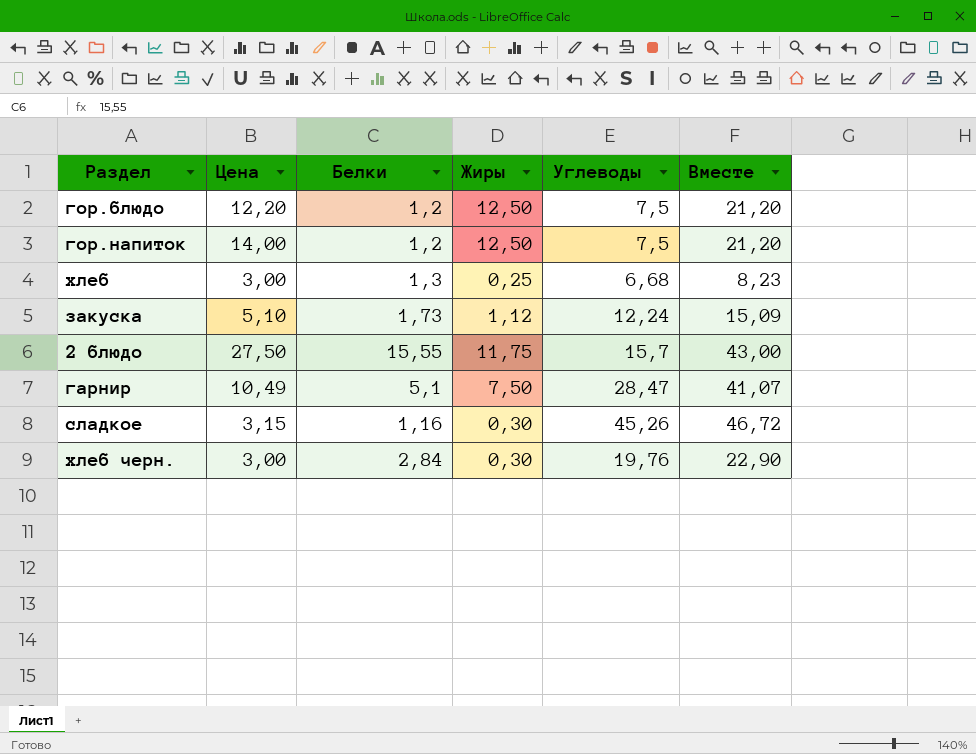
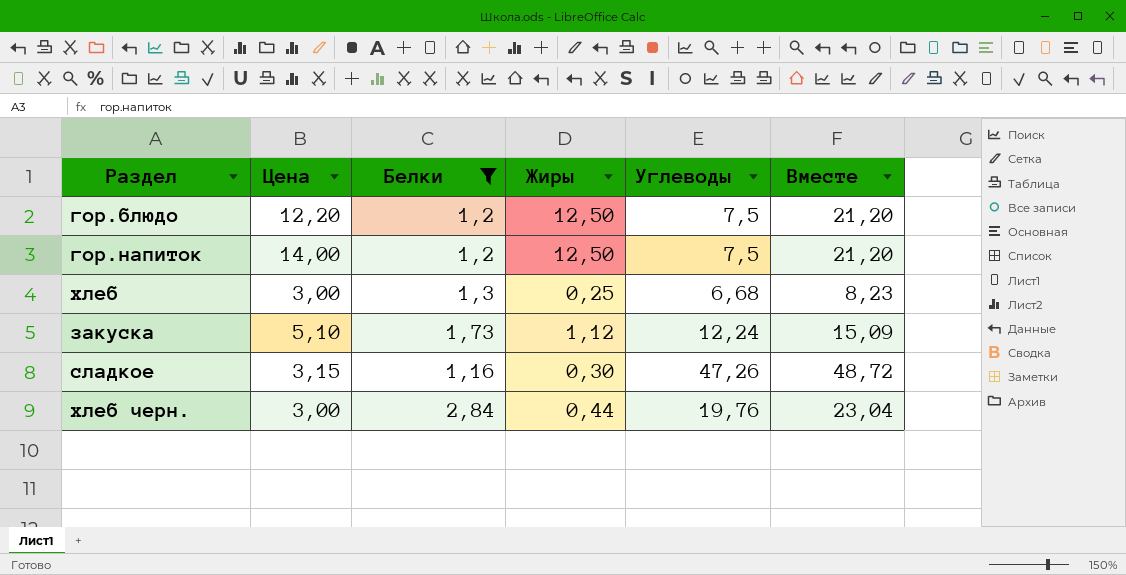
filter: none -> Белки <= 2,84
сладкое | Углеводы: 45,26 -> 47,26
сладкое | Вместе: 46,72 -> 48,72
хлеб черн. | Жиры: 0,30 -> 0,44
хлеб черн. | Вместе: 22,90 -> 23,04

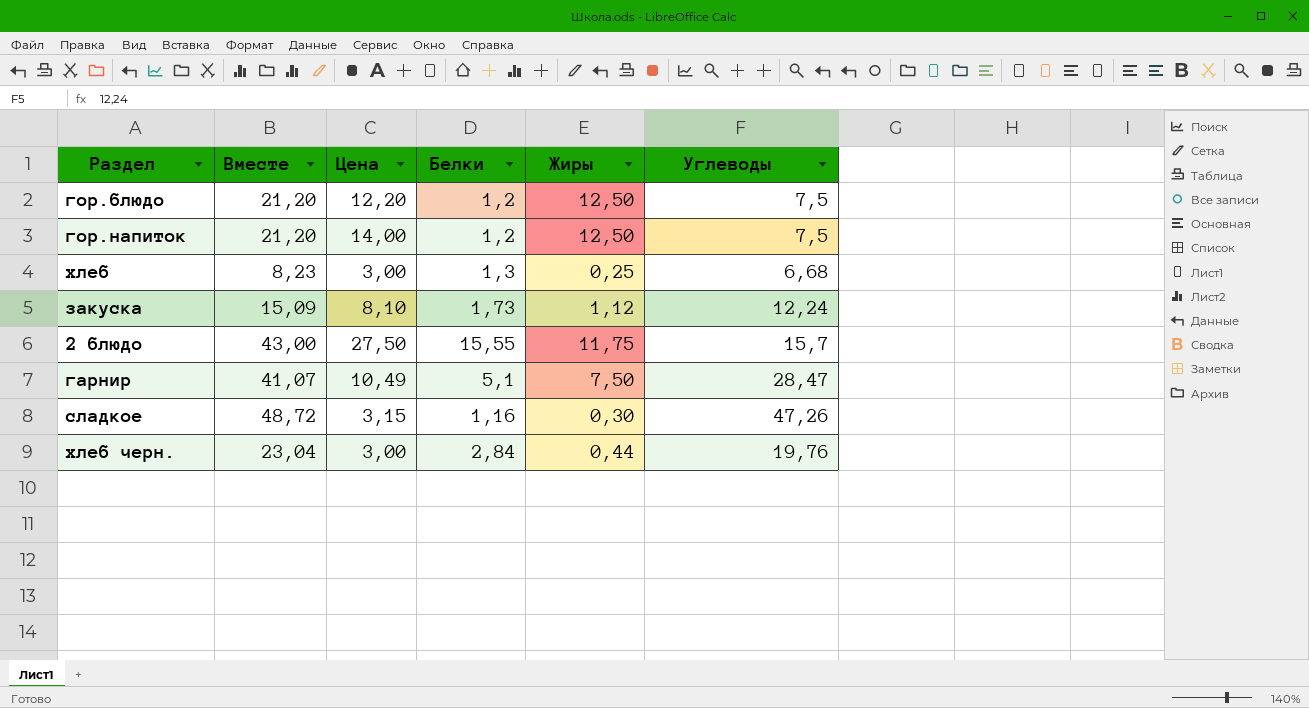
filter: Белки <= 2,84 -> none
column Вместе | position: 6 -> 2
закуска | Цена: 5,10 -> 8,10

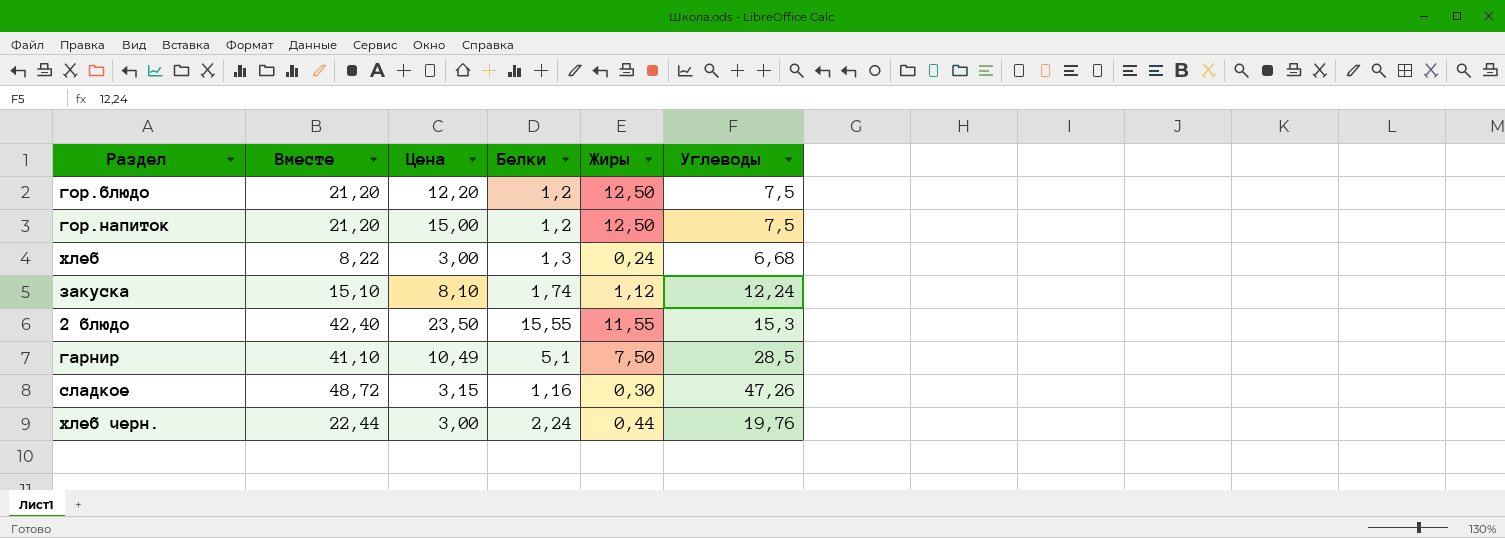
гор.напиток | Цена: 14,00 -> 15,00
хлеб | Вместе: 8,23 -> 8,22
хлеб | Жиры: 0,25 -> 0,24
закуска | Вместе: 15,09 -> 15,10
закуска | Белки: 1,73 -> 1,74
2 блюдо | Вместе: 43,00 -> 42,40
2 блюдо | Цена: 27,50 -> 23,50
2 блюдо | Жиры: 11,75 -> 11,55
2 блюдо | Углеводы: 15,7 -> 15,3
гарнир | Вместе: 41,07 -> 41,10
гарнир | Углеводы: 28,47 -> 28,5
хлеб черн. | Вместе: 23,04 -> 22,44
хлеб черн. | Белки: 2,84 -> 2,24

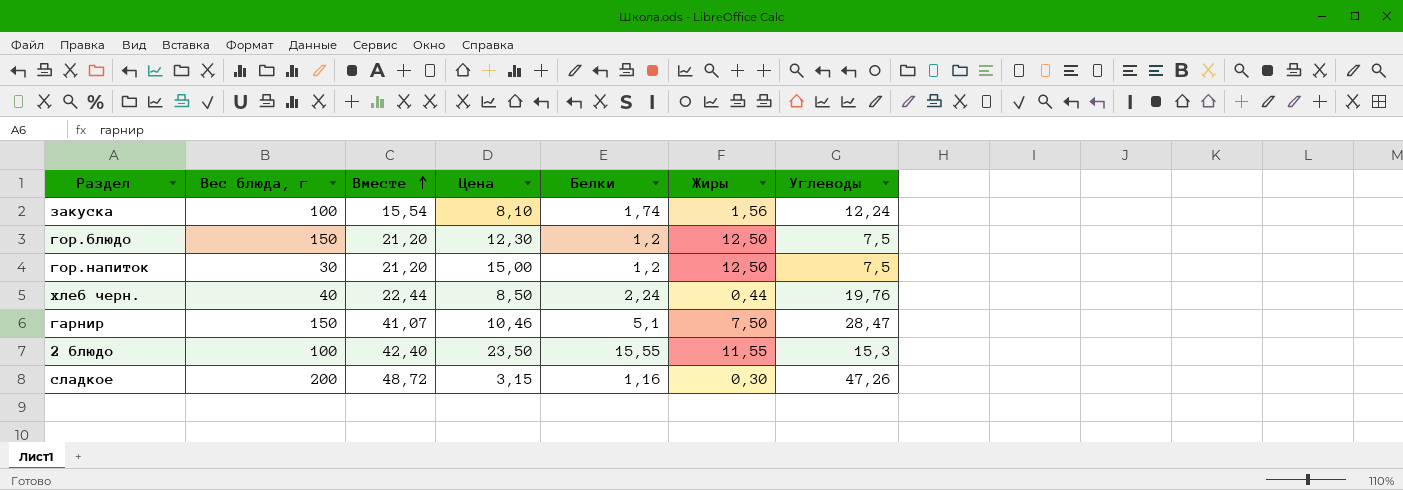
row order: none -> Вместе ascending
column Вес блюда, г | position: none -> 2
row хлеб: 8,22 | 3,00 | 1,3 | 0,24 | 6,68 -> none
закуска | Вместе: 15,10 -> 15,54
закуска | Жиры: 1,12 -> 1,56
гор.блюдо | Цена: 12,20 -> 12,30
хлеб черн. | Цена: 3,00 -> 8,50
гарнир | Вместе: 41,10 -> 41,07
гарнир | Цена: 10,49 -> 10,46
гарнир | Углеводы: 28,5 -> 28,47

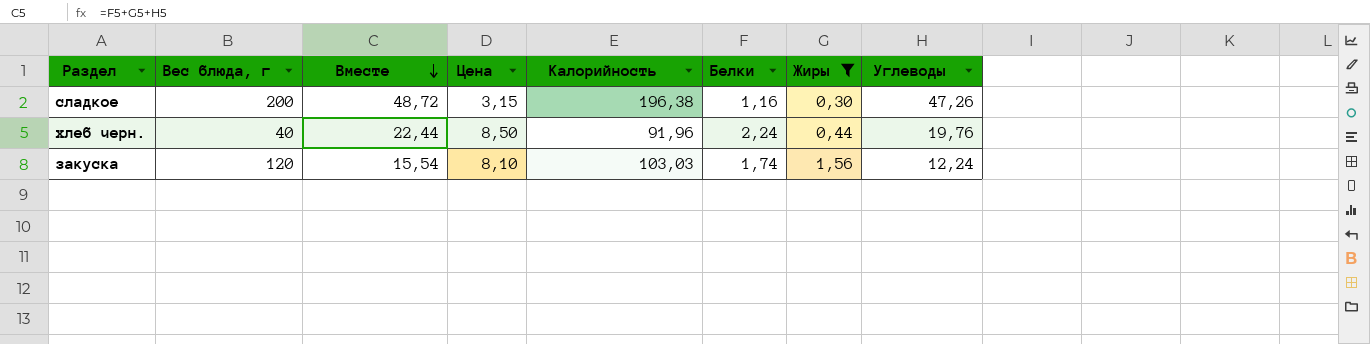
filter: none -> Жиры <= 1,56
row order: Вместе ascending -> Вместе descending
column Калорийность | position: none -> 5
закуска | Вес блюда, г: 100 -> 120

